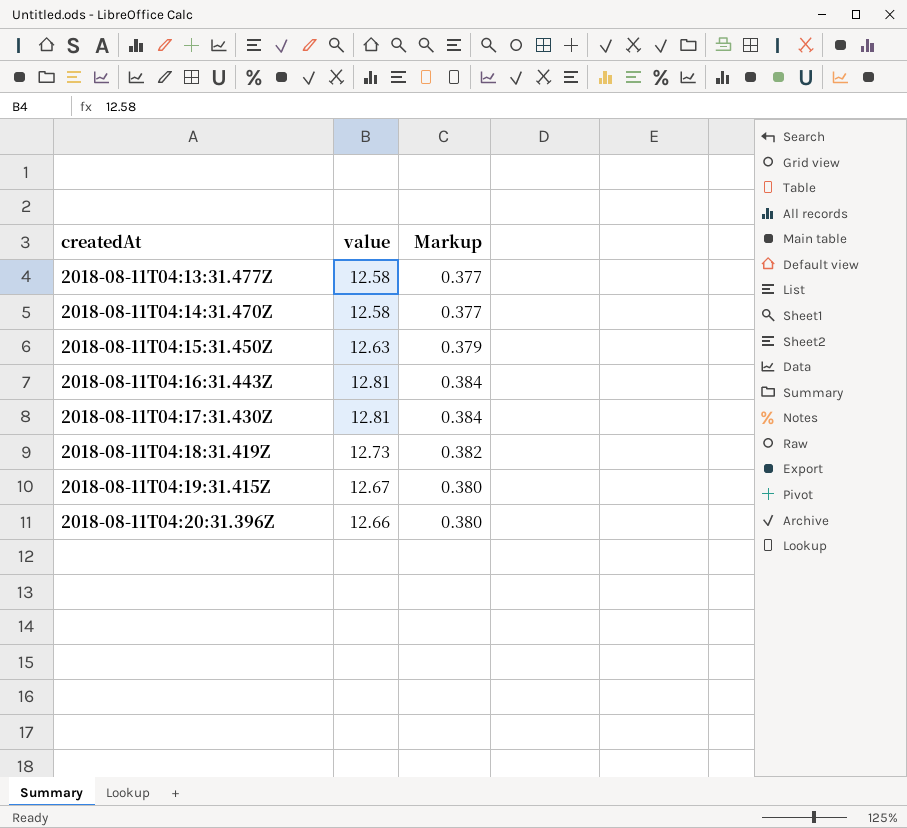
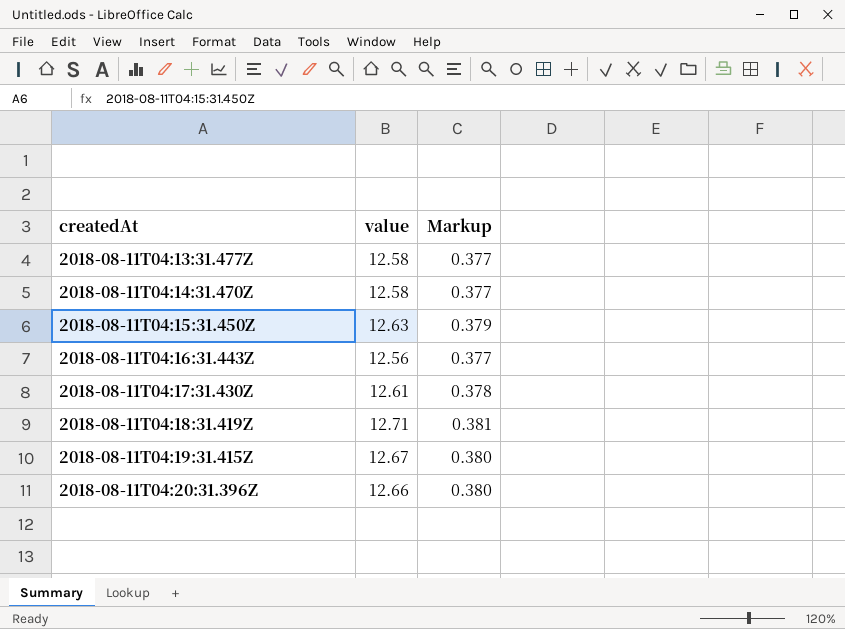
2018-08-11T04:16:31.443Z | value: 12.81 -> 12.56
2018-08-11T04:16:31.443Z | Markup: 0.384 -> 0.377
2018-08-11T04:17:31.430Z | value: 12.81 -> 12.61
2018-08-11T04:17:31.430Z | Markup: 0.384 -> 0.378
2018-08-11T04:18:31.419Z | value: 12.73 -> 12.71
2018-08-11T04:18:31.419Z | Markup: 0.382 -> 0.381

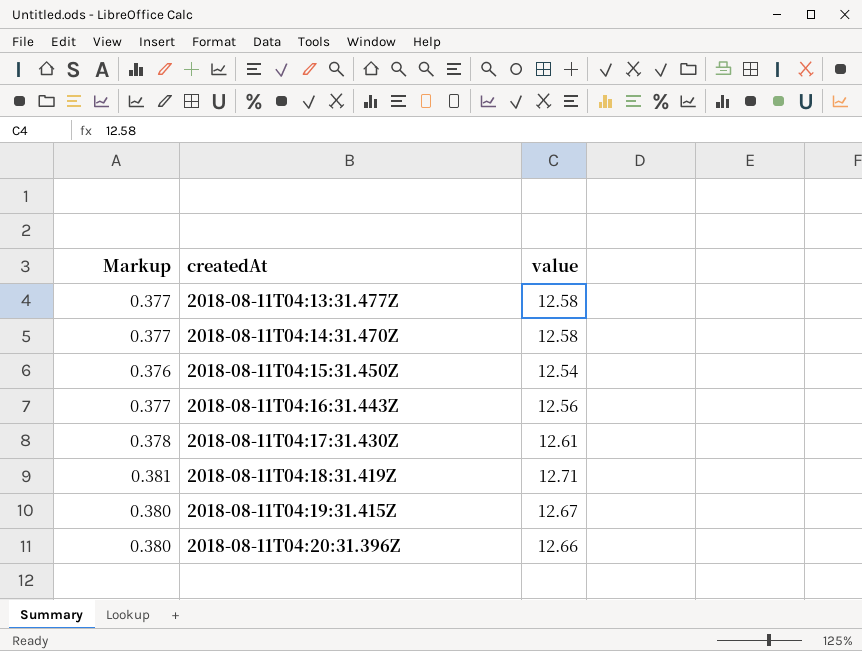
column Markup | position: 3 -> 1
2018-08-11T04:15:31.450Z | Markup: 0.379 -> 0.376
2018-08-11T04:15:31.450Z | value: 12.63 -> 12.54

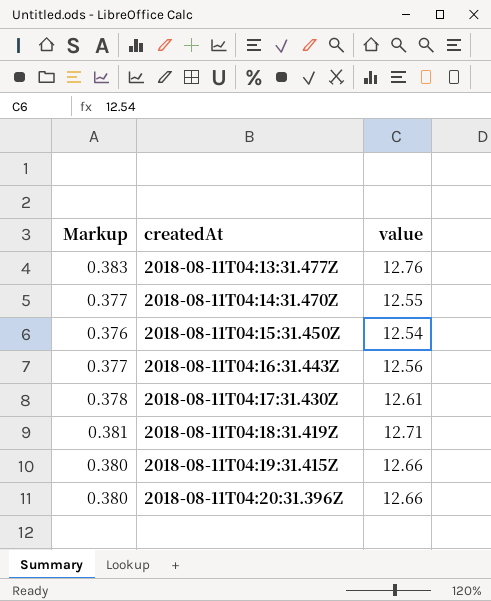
2018-08-11T04:13:31.477Z | Markup: 0.377 -> 0.383
2018-08-11T04:13:31.477Z | value: 12.58 -> 12.76
2018-08-11T04:14:31.470Z | value: 12.58 -> 12.55
2018-08-11T04:19:31.415Z | value: 12.67 -> 12.66

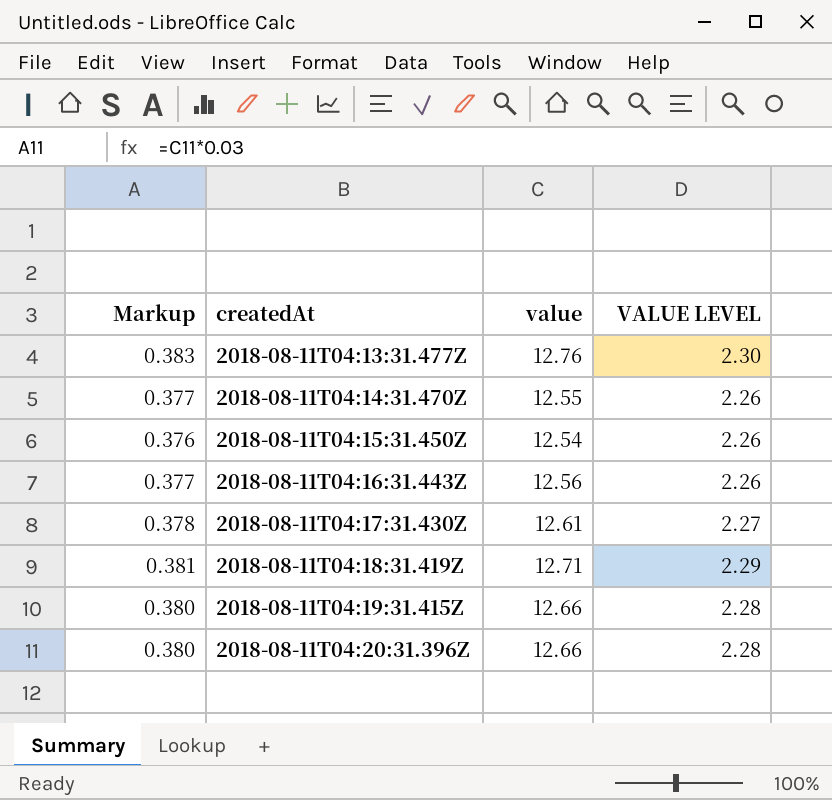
column VALUE LEVEL | formula: none -> [value] * 0.18

